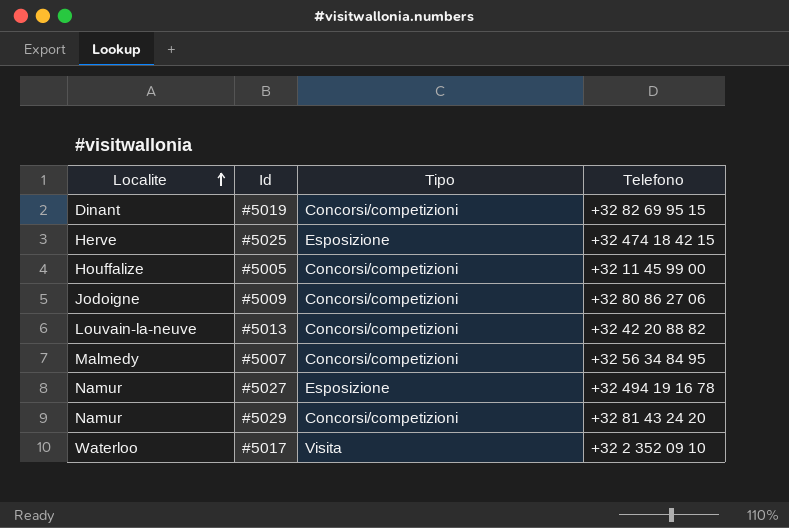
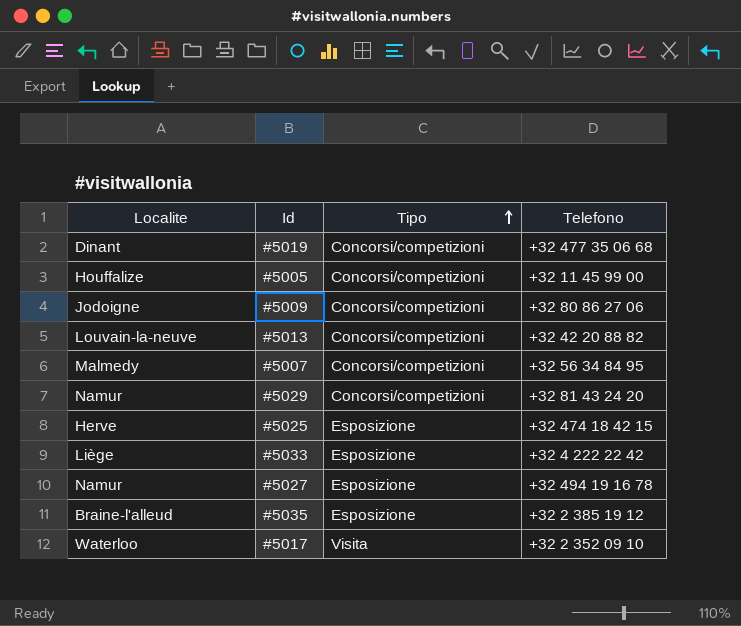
row order: Localite ascending -> Tipo ascending
#5019 | Telefono: +32 82 69 95 15 -> +32 477 35 06 68
row #5033: none -> Liège | Esposizione | +32 4 222 22 42
row #5035: none -> Braine-l'alleud | Esposizione | +32 2 385 19 12

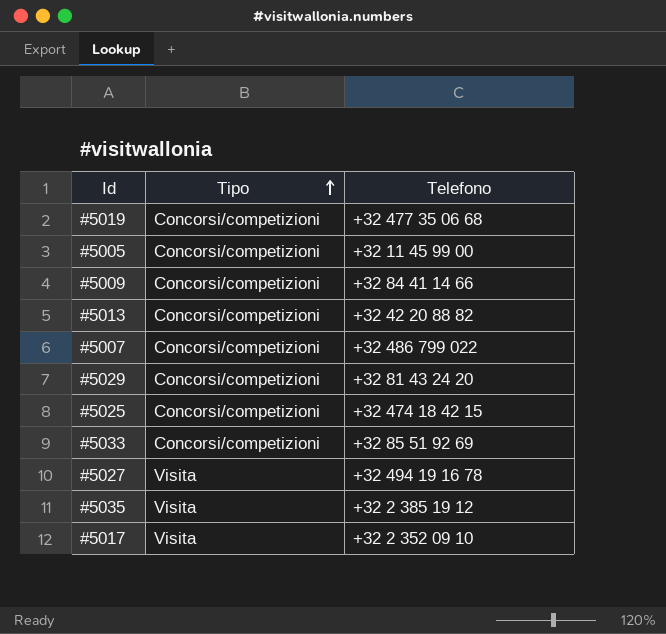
column Localite | position: 1 -> none
#5009 | Telefono: +32 80 86 27 06 -> +32 84 41 14 66
#5007 | Telefono: +32 56 34 84 95 -> +32 486 799 022
#5025 | Tipo: Esposizione -> Concorsi/competizioni
#5033 | Tipo: Esposizione -> Concorsi/competizioni
#5033 | Telefono: +32 4 222 22 42 -> +32 85 51 92 69
#5027 | Tipo: Esposizione -> Visita
#5035 | Tipo: Esposizione -> Visita

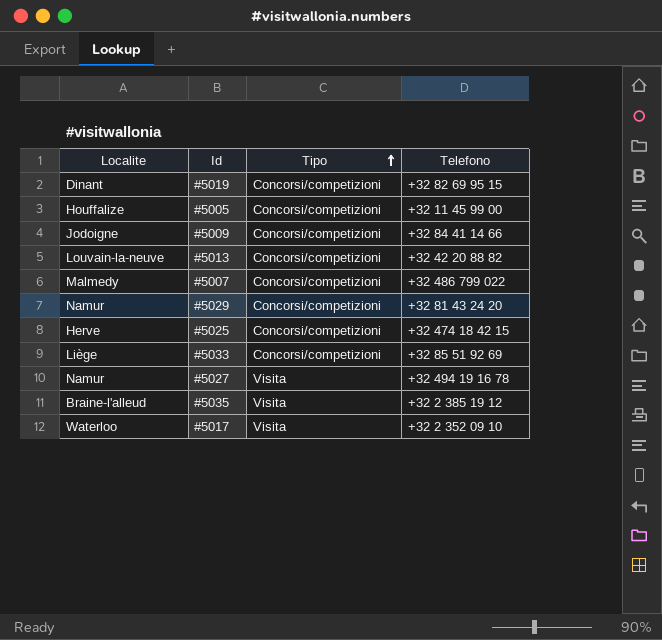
column Localite | position: none -> 1
#5019 | Telefono: +32 477 35 06 68 -> +32 82 69 95 15

